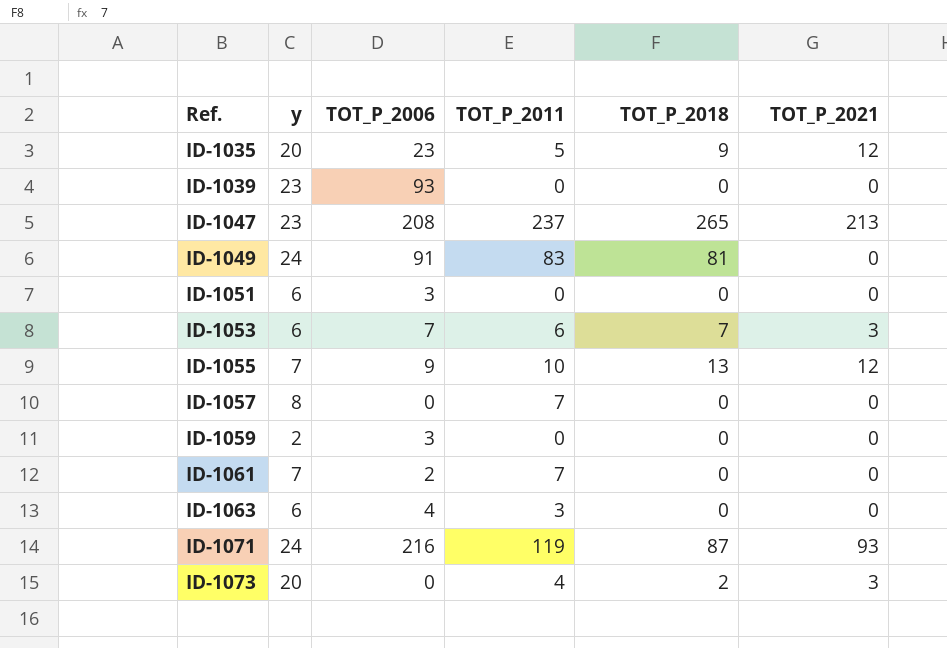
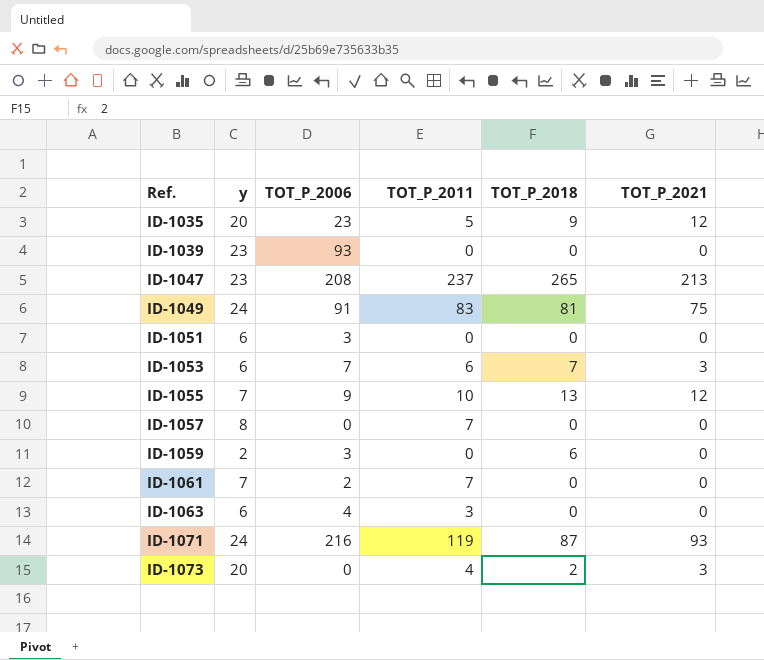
ID-1049 | TOT_P_2021: 0 -> 75
ID-1059 | TOT_P_2018: 0 -> 6

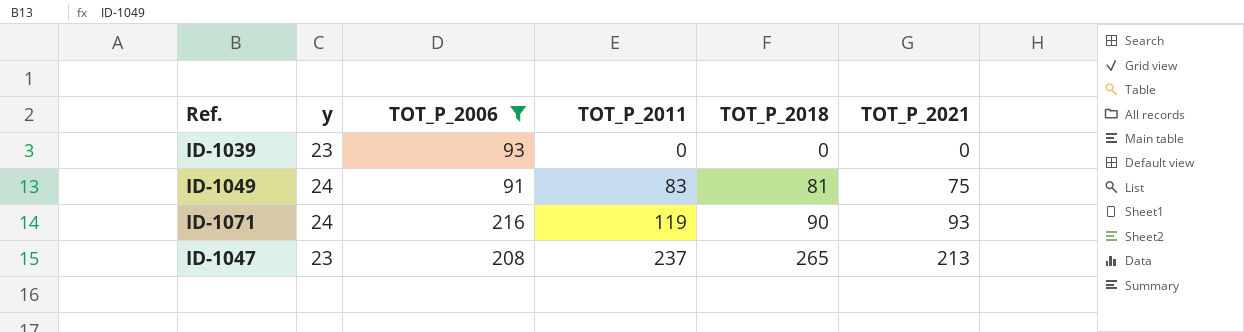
filter: none -> TOT_P_2006 >= 91
row order: Ref. ascending -> TOT_P_2011 ascending
ID-1071 | TOT_P_2018: 87 -> 90

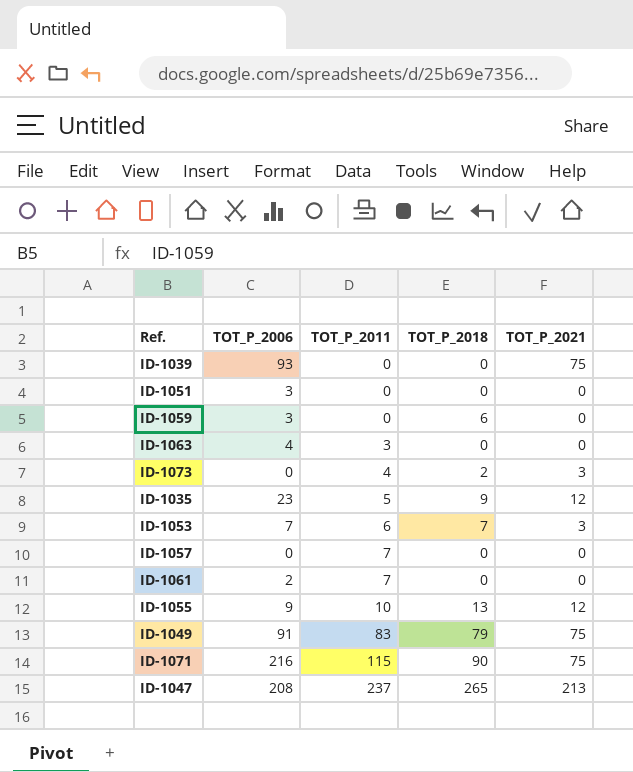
filter: TOT_P_2006 >= 91 -> none
column y | position: 2 -> none
ID-1039 | TOT_P_2021: 0 -> 75
ID-1049 | TOT_P_2018: 81 -> 79
ID-1071 | TOT_P_2011: 119 -> 115
ID-1071 | TOT_P_2021: 93 -> 75

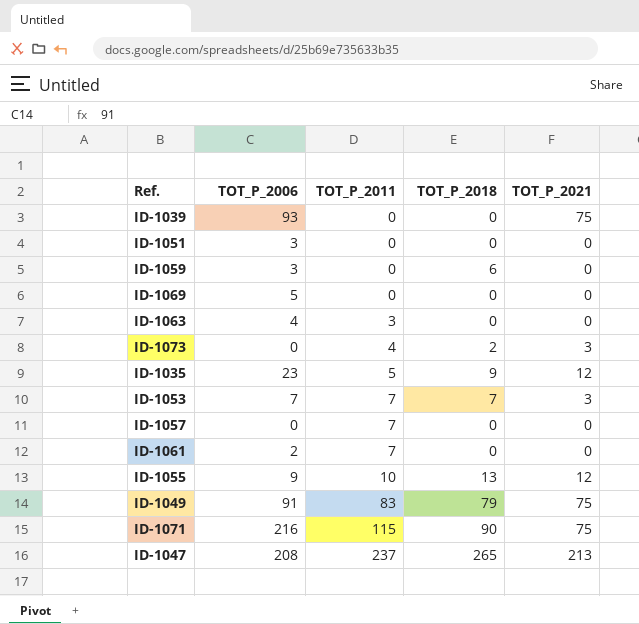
row ID-1069: none -> 5 | 0 | 0 | 0
ID-1053 | TOT_P_2011: 6 -> 7

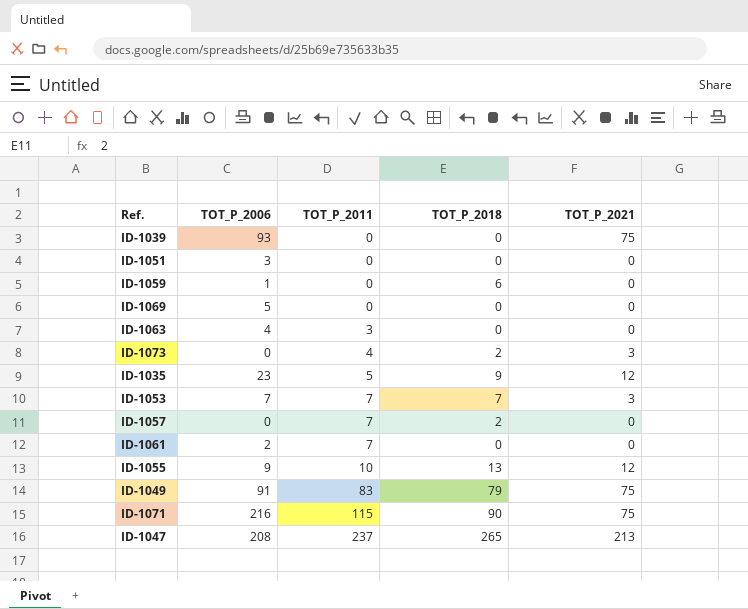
ID-1059 | TOT_P_2006: 3 -> 1
ID-1057 | TOT_P_2018: 0 -> 2

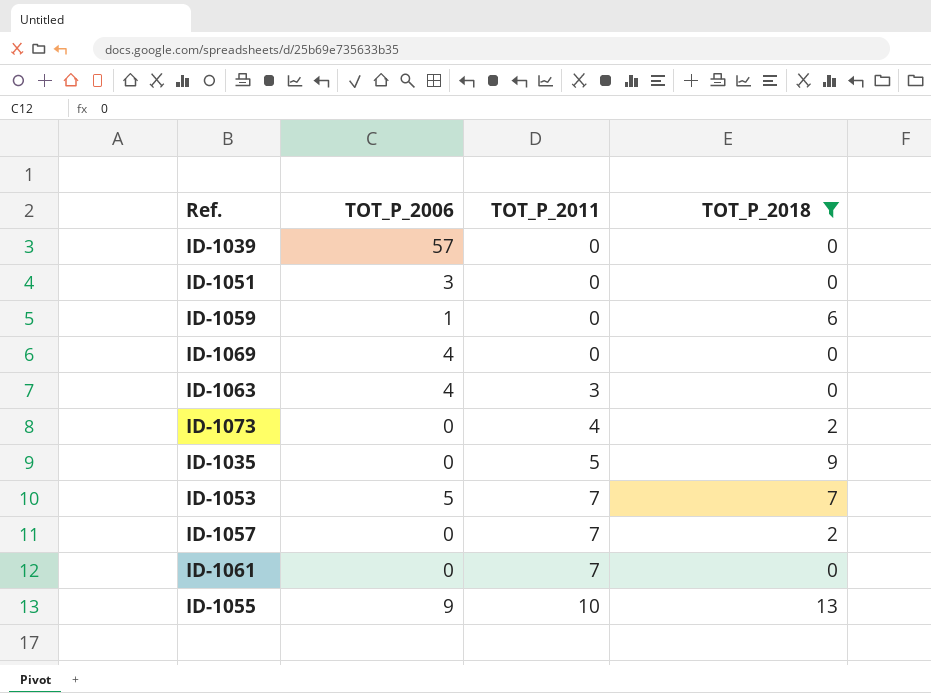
filter: none -> TOT_P_2018 <= 13
column TOT_P_2021 | position: 5 -> none
ID-1039 | TOT_P_2006: 93 -> 57
ID-1069 | TOT_P_2006: 5 -> 4
ID-1035 | TOT_P_2006: 23 -> 0
ID-1053 | TOT_P_2006: 7 -> 5
ID-1061 | TOT_P_2006: 2 -> 0

